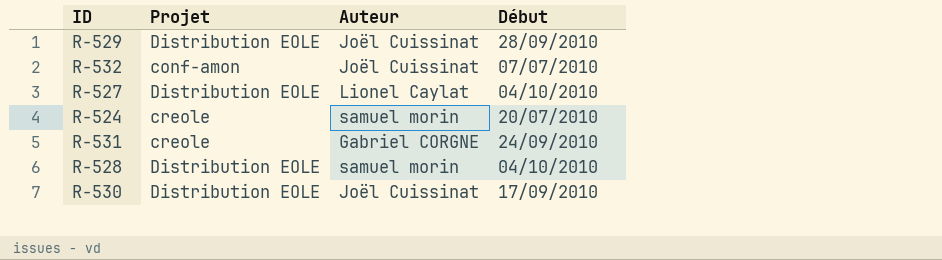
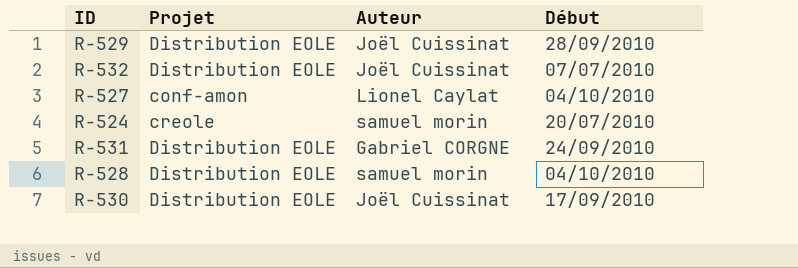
R-532 | Projet: conf-amon -> Distribution EOLE
R-527 | Projet: Distribution EOLE -> conf-amon
R-531 | Projet: creole -> Distribution EOLE

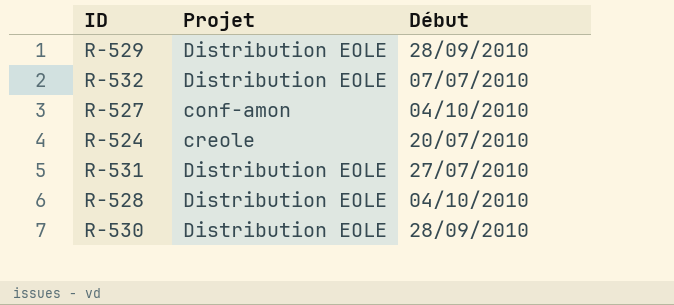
column Auteur | position: 3 -> none
R-531 | Début: 24/09/2010 -> 27/07/2010
R-530 | Début: 17/09/2010 -> 28/09/2010

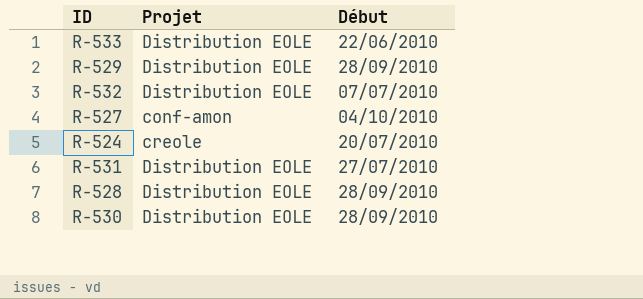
row R-533: none -> Distribution EOLE | 22/06/2010
R-528 | Début: 04/10/2010 -> 28/09/2010

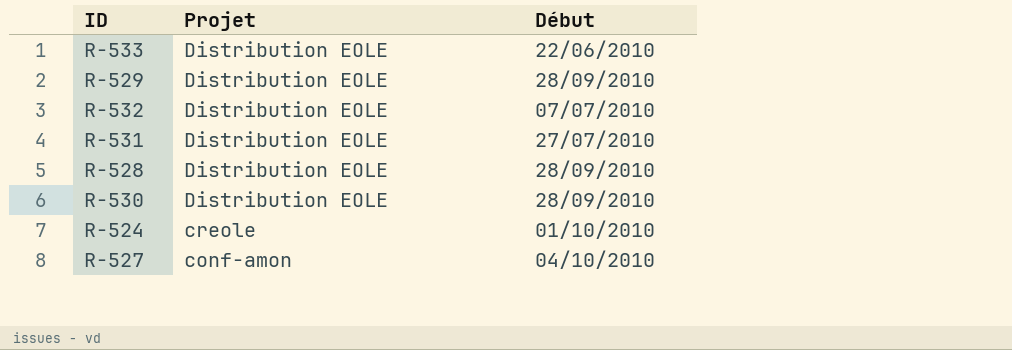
row order: none -> Projet descending
R-524 | Début: 20/07/2010 -> 01/10/2010

